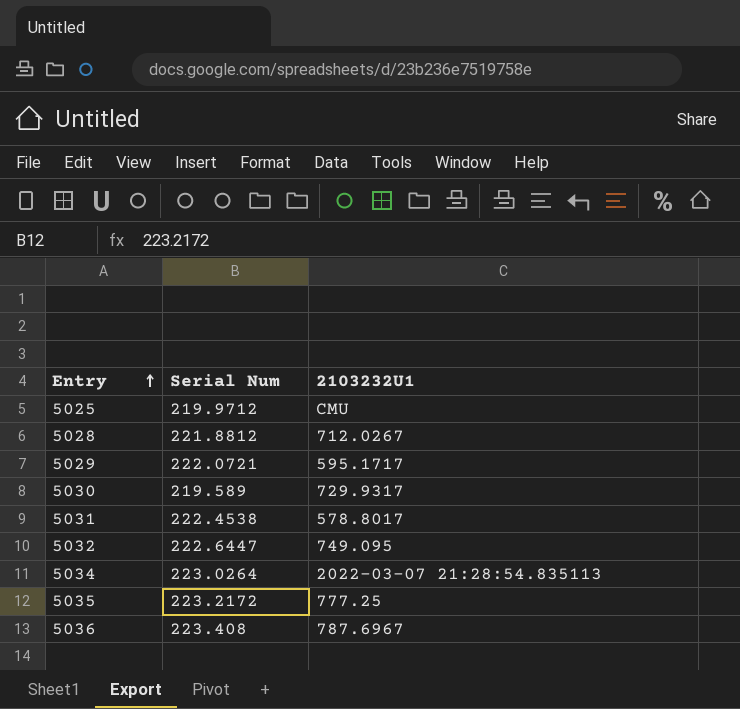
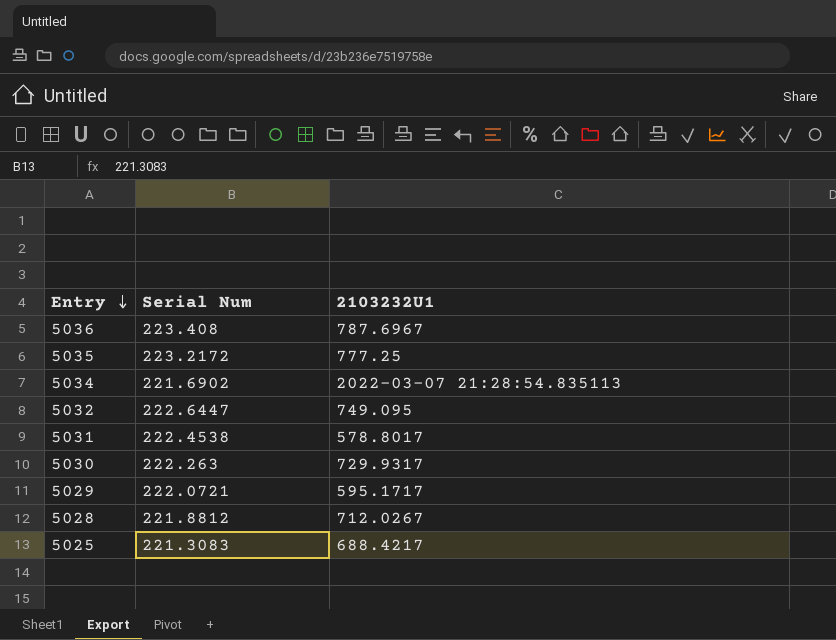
row order: Entry ascending -> Entry descending
5034 | Serial Num: 223.0264 -> 221.6902
5030 | Serial Num: 219.589 -> 222.263
5025 | Serial Num: 219.9712 -> 221.3083
5025 | 2103232U1: CMU -> 688.4217

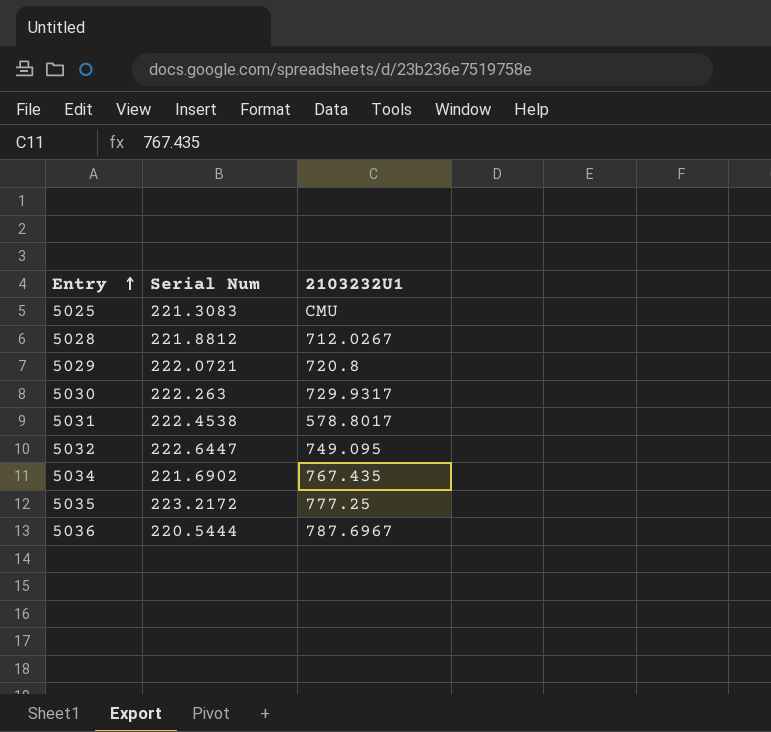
row order: Entry descending -> Entry ascending
5025 | 2103232U1: 688.4217 -> CMU
5029 | 2103232U1: 595.1717 -> 720.8
5034 | 2103232U1: 2022-03-07 21:28:54.835113 -> 767.435
5036 | Serial Num: 223.408 -> 220.5444

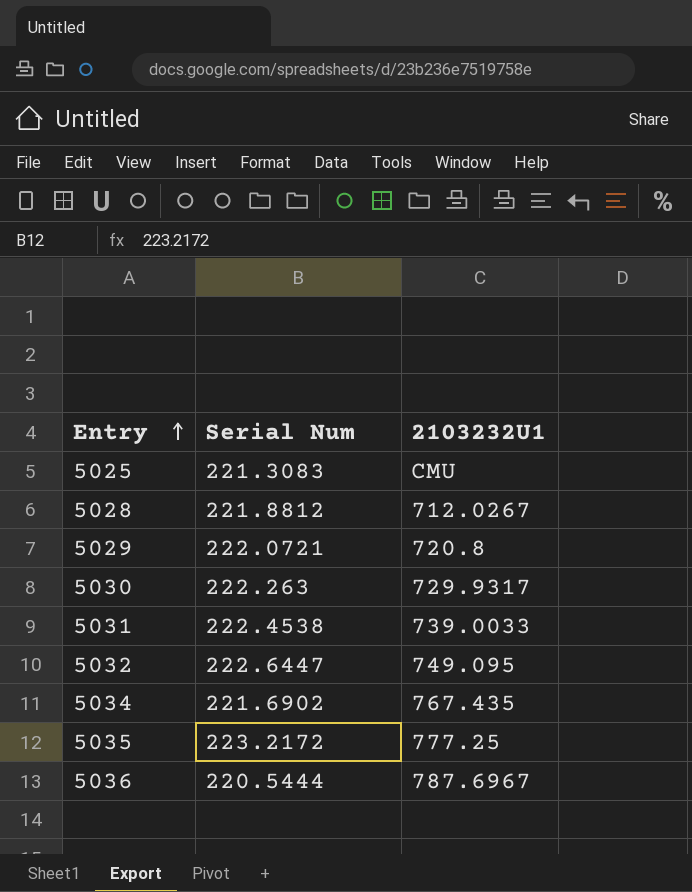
5031 | 2103232U1: 578.8017 -> 739.0033

